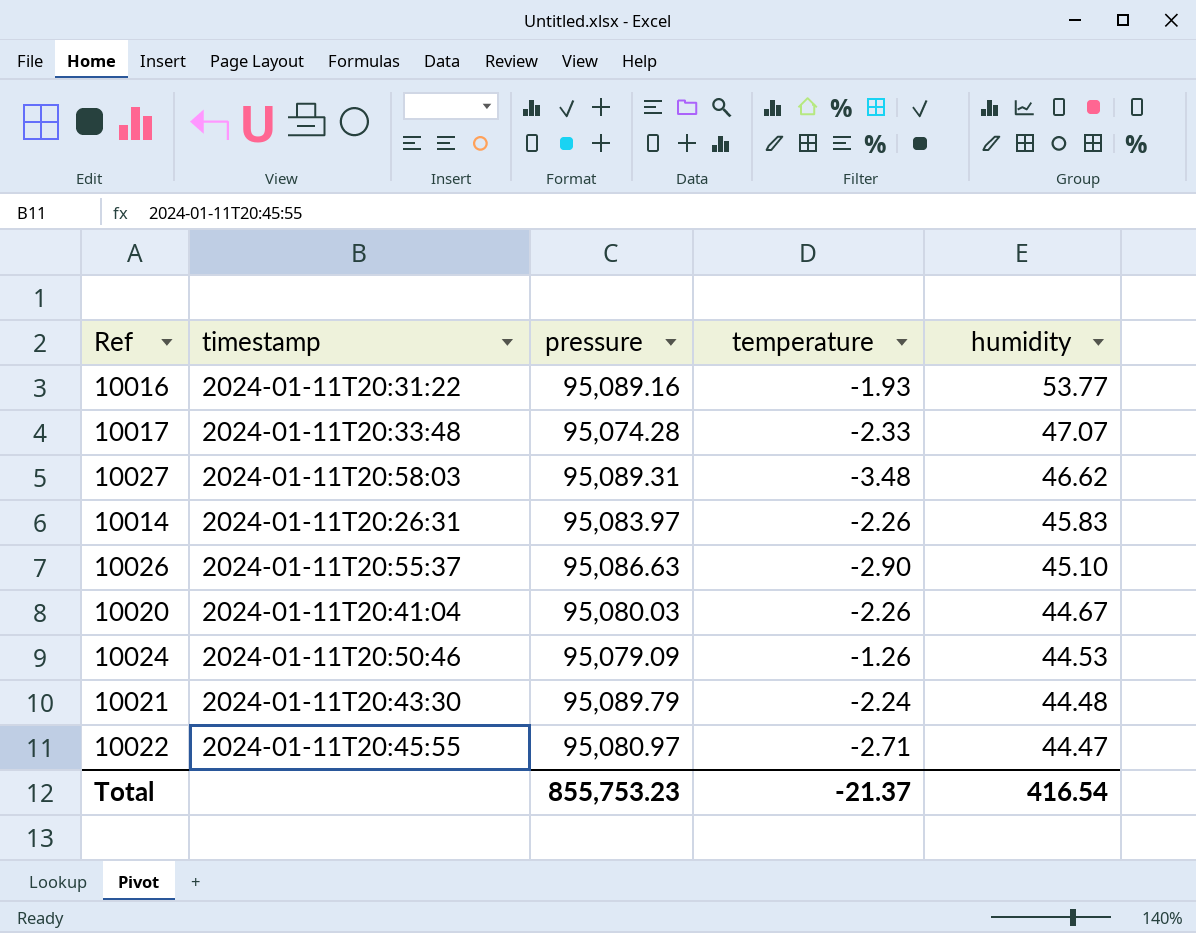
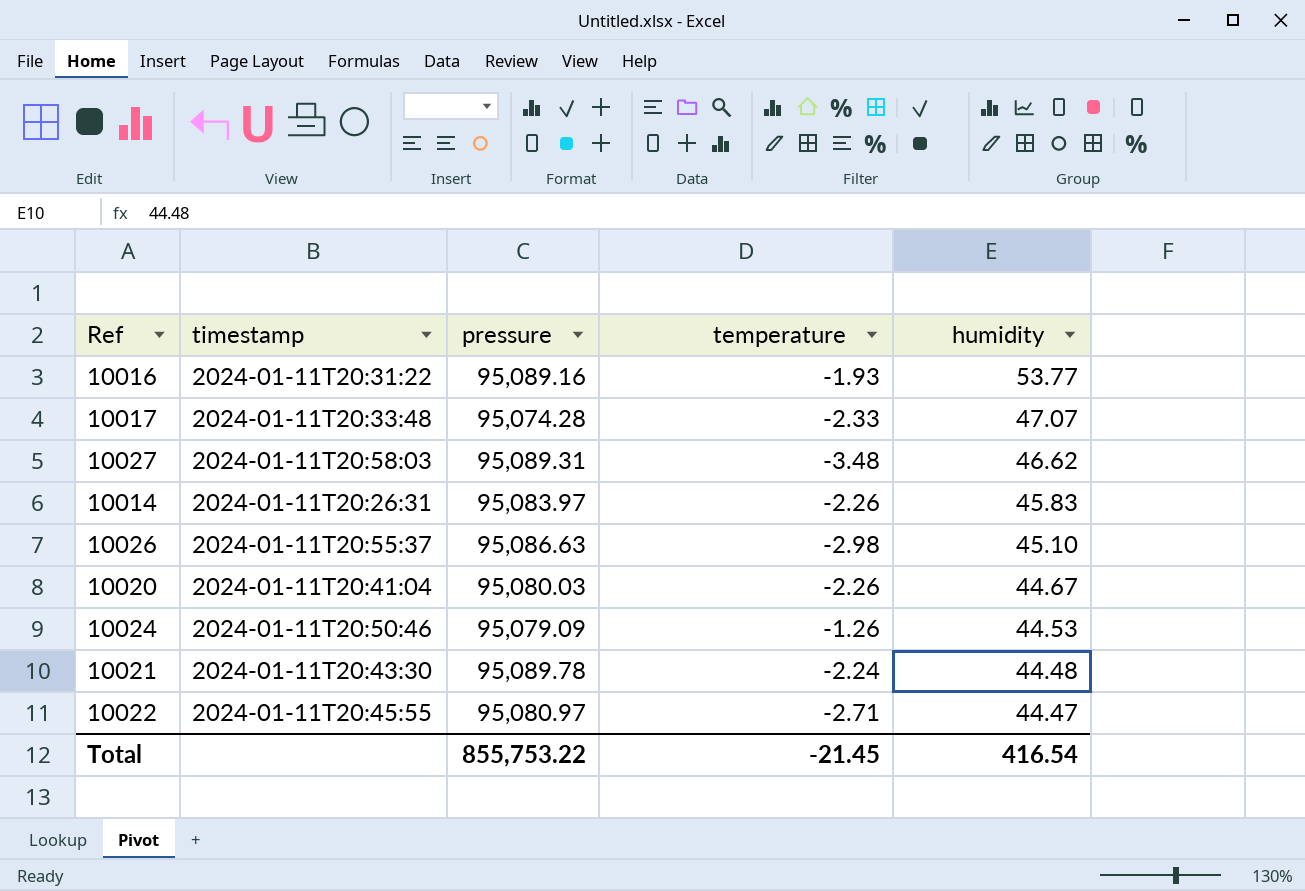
10026 | temperature: -2.90 -> -2.98
10021 | pressure: 95,089.79 -> 95,089.78
Total | pressure: 855,753.23 -> 855,753.22
Total | temperature: -21.37 -> -21.45

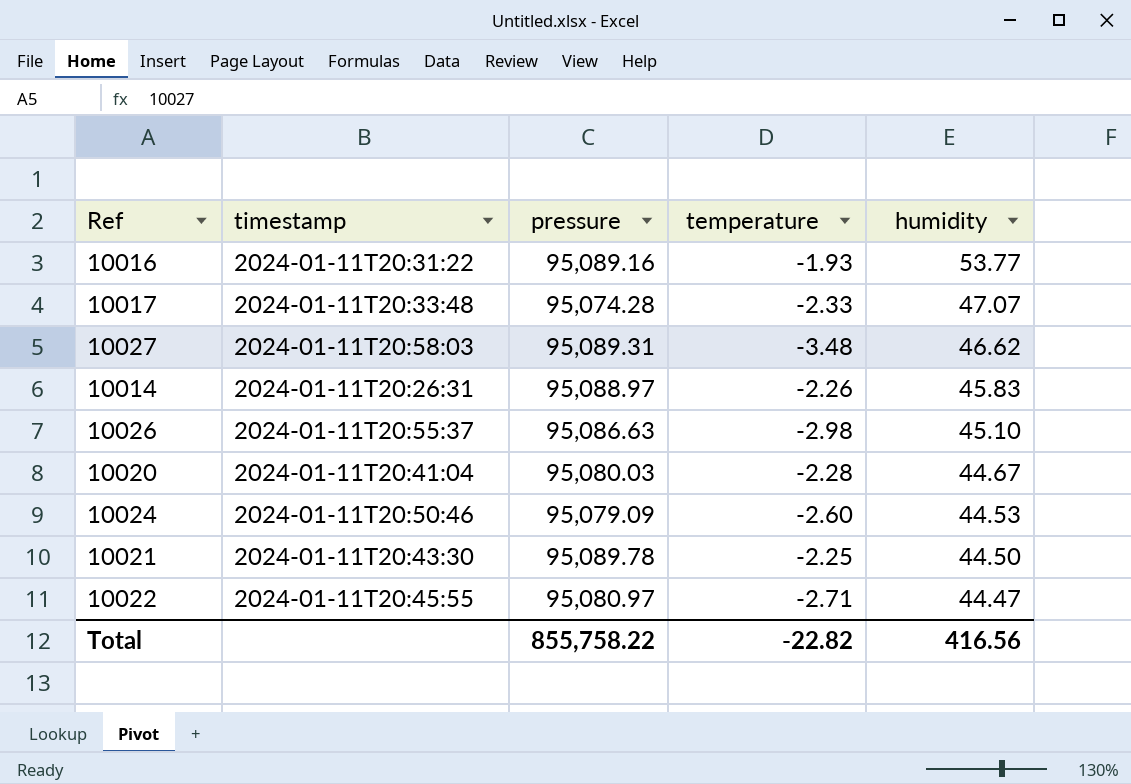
10014 | pressure: 95,083.97 -> 95,088.97
10020 | temperature: -2.26 -> -2.28
10024 | temperature: -1.26 -> -2.60
10021 | temperature: -2.24 -> -2.25
10021 | humidity: 44.48 -> 44.50
Total | pressure: 855,753.22 -> 855,758.22
Total | temperature: -21.45 -> -22.82
Total | humidity: 416.54 -> 416.56

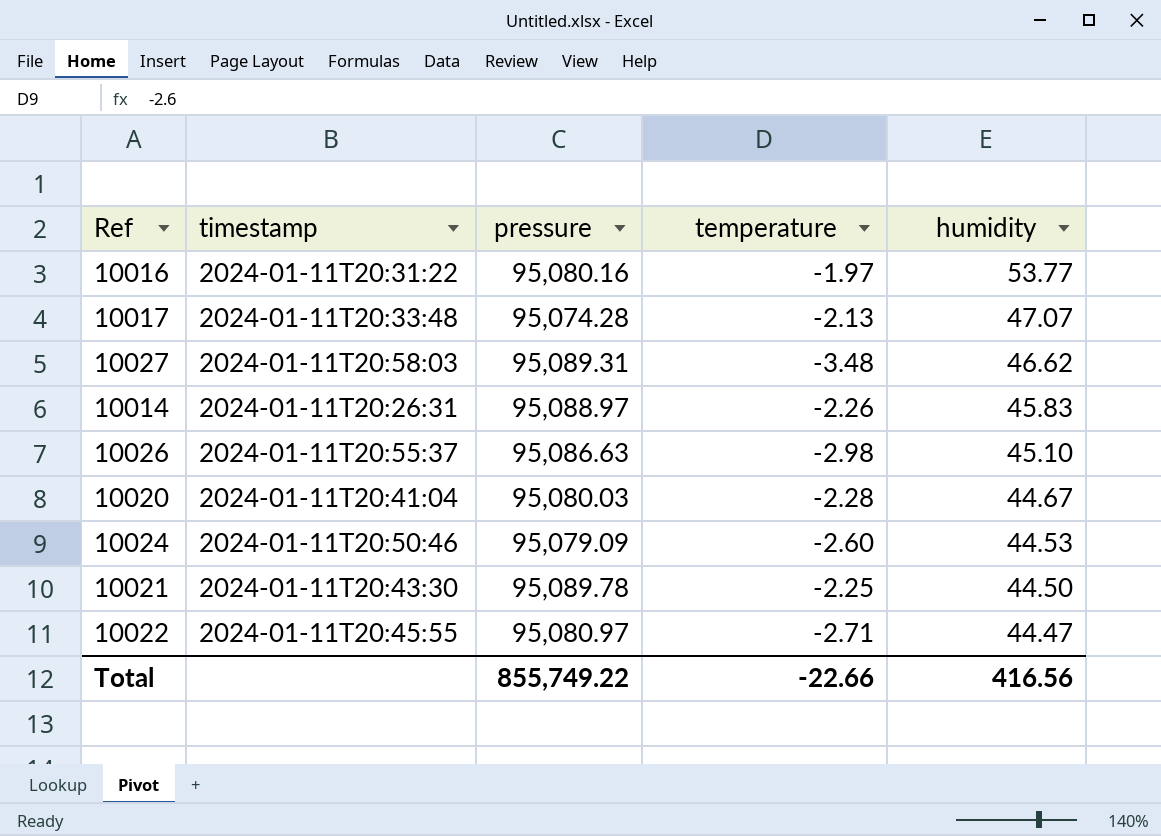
10016 | pressure: 95,089.16 -> 95,080.16
10016 | temperature: -1.93 -> -1.97
10017 | temperature: -2.33 -> -2.13
Total | pressure: 855,758.22 -> 855,749.22
Total | temperature: -22.82 -> -22.66

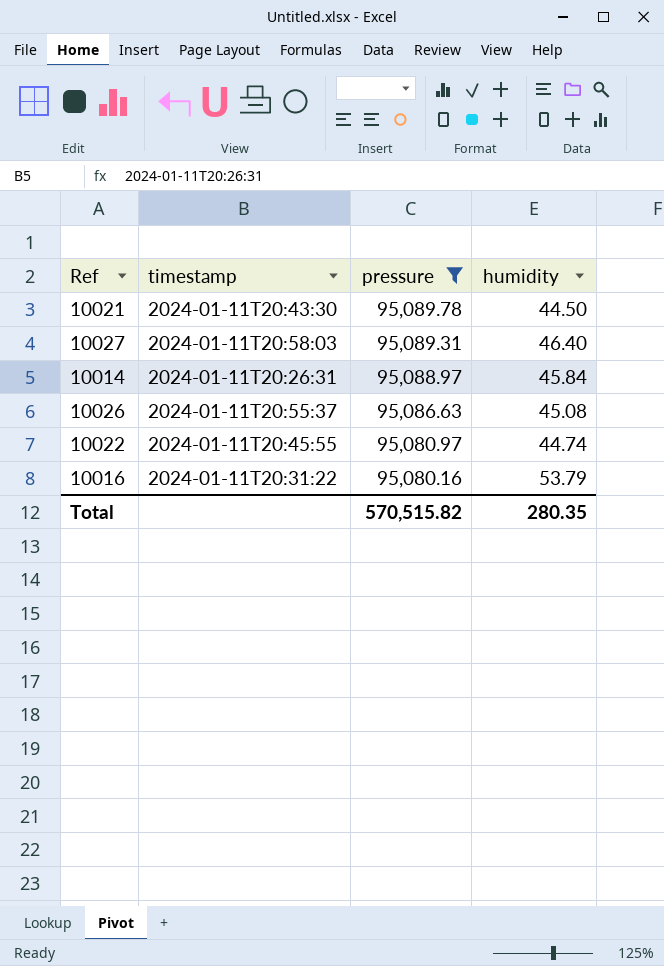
filter: none -> pressure >= 95,080.16
row order: humidity descending -> pressure descending
column temperature | position: 4 -> none
10027 | humidity: 46.62 -> 46.40
10014 | humidity: 45.83 -> 45.84
10026 | humidity: 45.10 -> 45.08
10022 | humidity: 44.47 -> 44.74
10016 | humidity: 53.77 -> 53.79
Total | pressure: 855,749.22 -> 570,515.82
Total | humidity: 416.56 -> 280.35

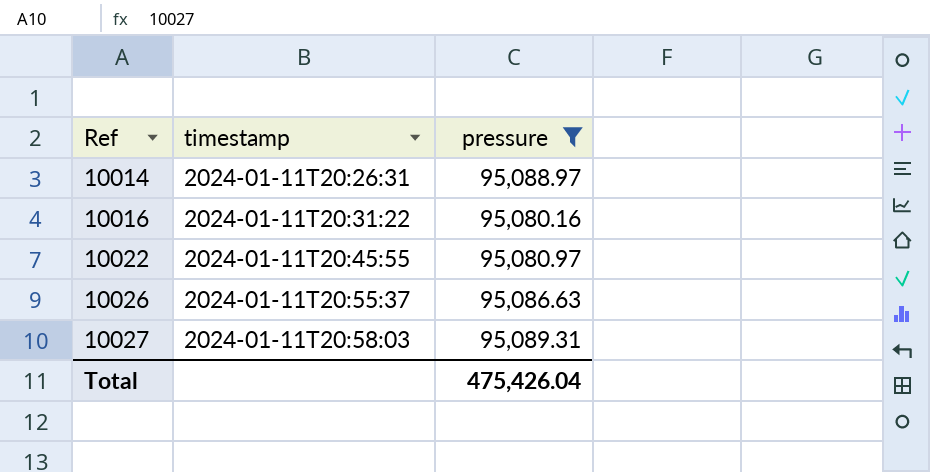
row order: pressure descending -> Ref ascending
column humidity | position: 4 -> none
row 10021: 2024-01-11T20:43:30 | 95,089.78 | 44.50 -> none
Total | pressure: 570,515.82 -> 475,426.04

